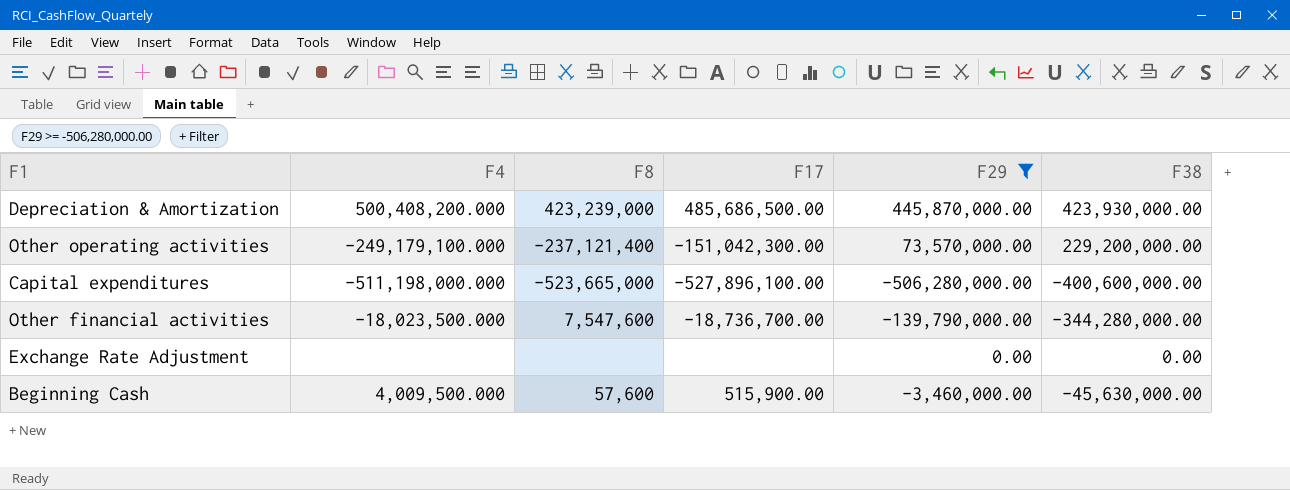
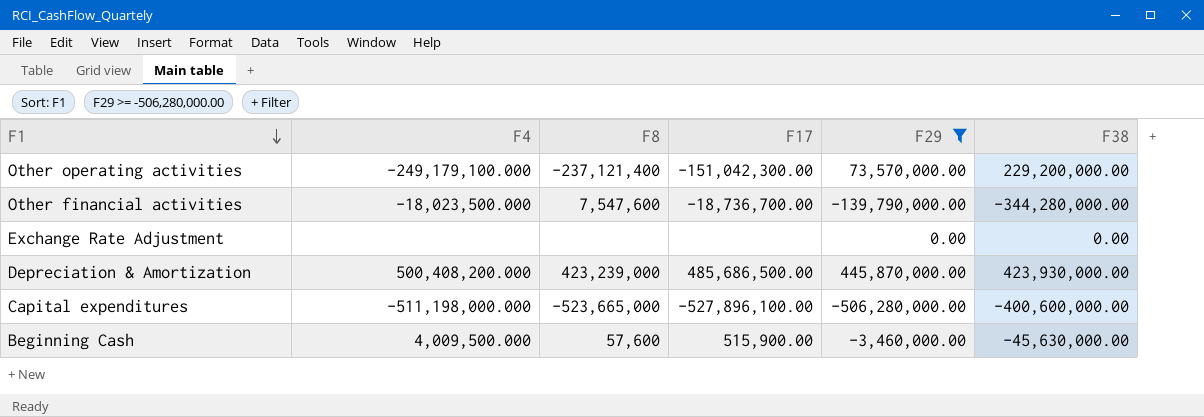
row order: none -> F1 descending

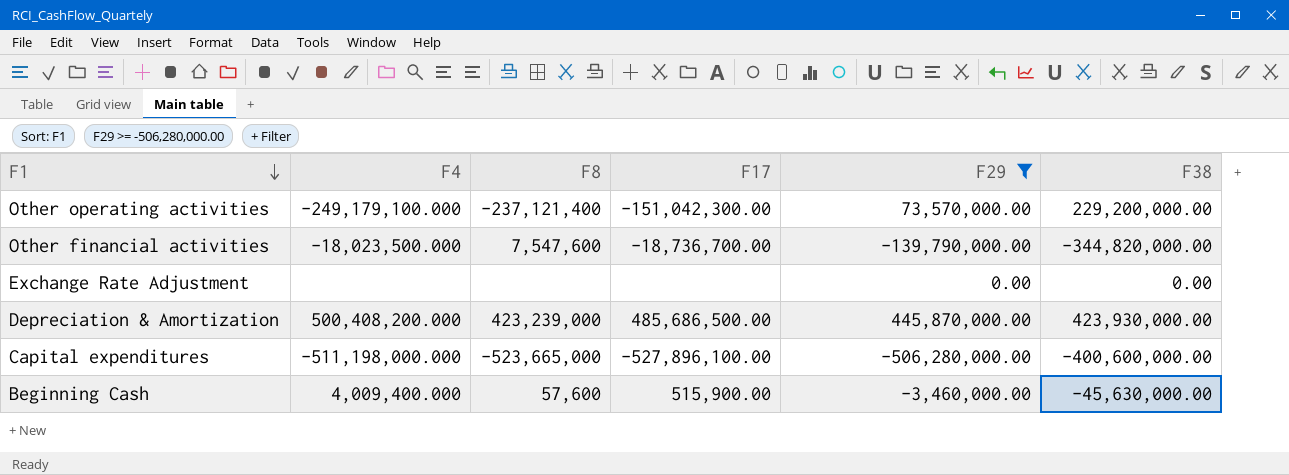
Other financial activities | F38: -344,280,000.00 -> -344,820,000.00
Beginning Cash | F4: 4,009,500.000 -> 4,009,400.000

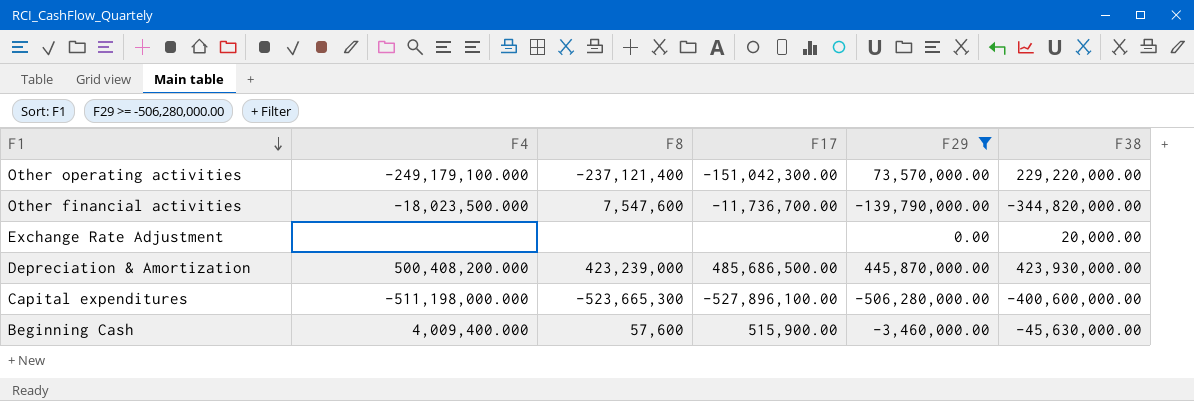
Other operating activities | F38: 229,200,000.00 -> 229,220,000.00
Other financial activities | F17: -18,736,700.00 -> -11,736,700.00
Exchange Rate Adjustment | F38: 0.00 -> 20,000.00
Capital expenditures | F8: -523,665,000 -> -523,665,300

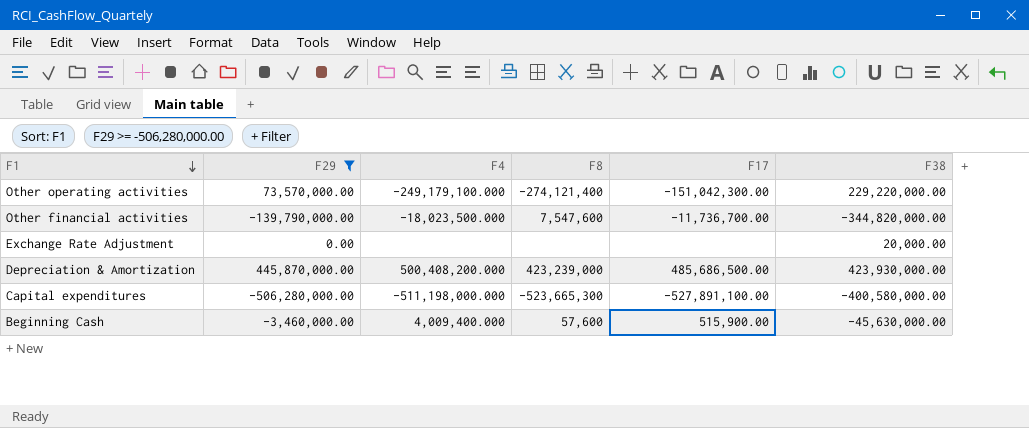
column F29 | position: 5 -> 2
Other operating activities | F8: -237,121,400 -> -274,121,400
Capital expenditures | F17: -527,896,100.00 -> -527,891,100.00
Capital expenditures | F38: -400,600,000.00 -> -400,580,000.00

